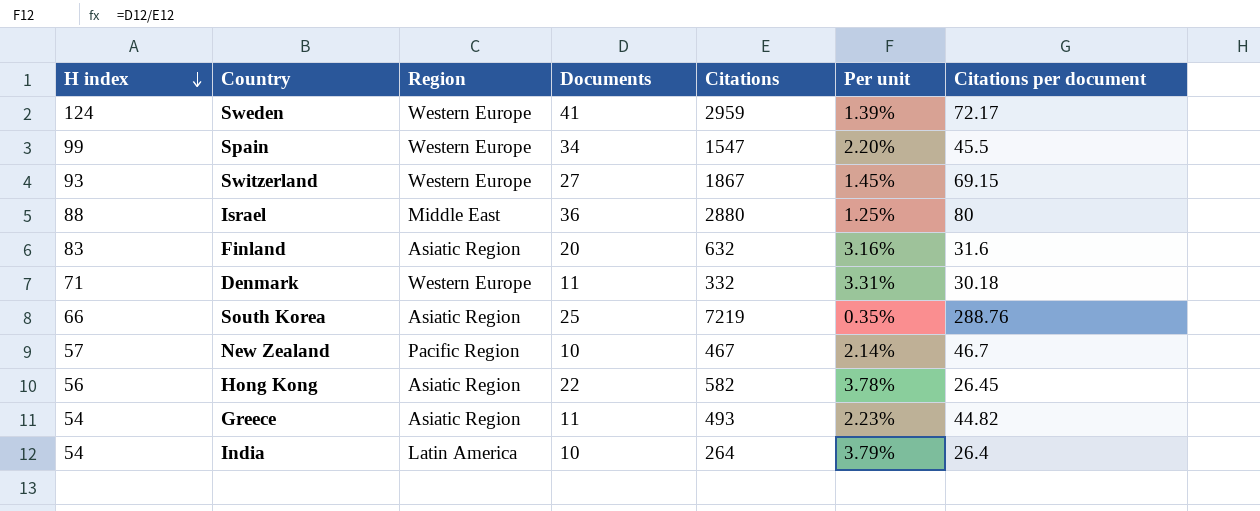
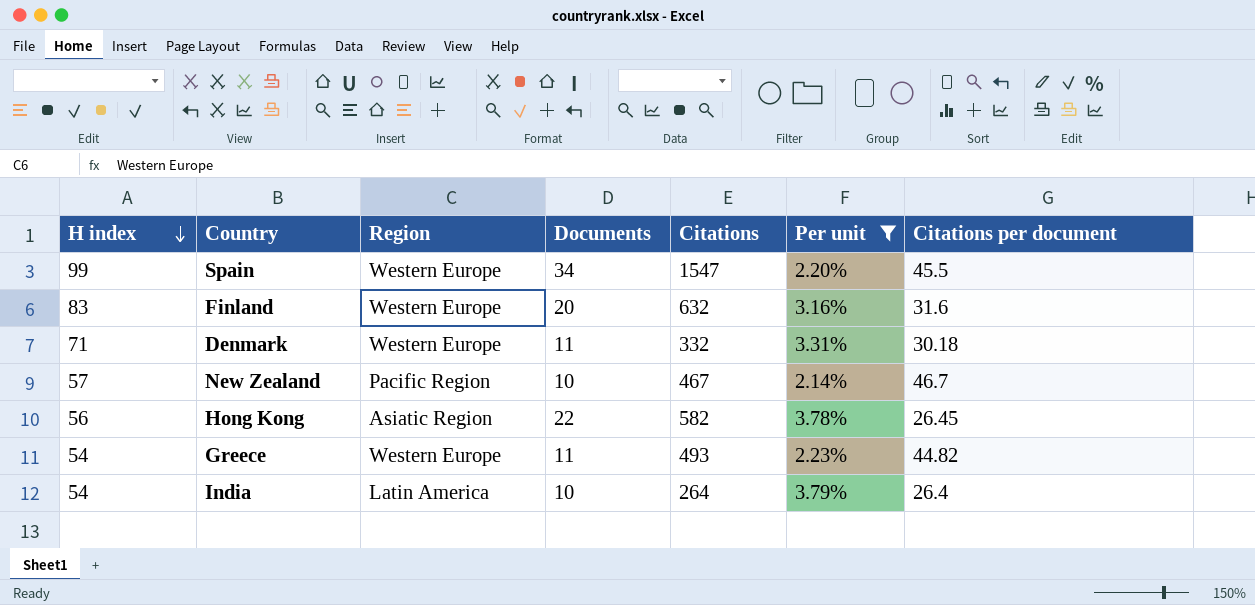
filter: none -> Per unit >= 2.14%
Finland | Region: Asiatic Region -> Western Europe
Greece | Region: Asiatic Region -> Western Europe

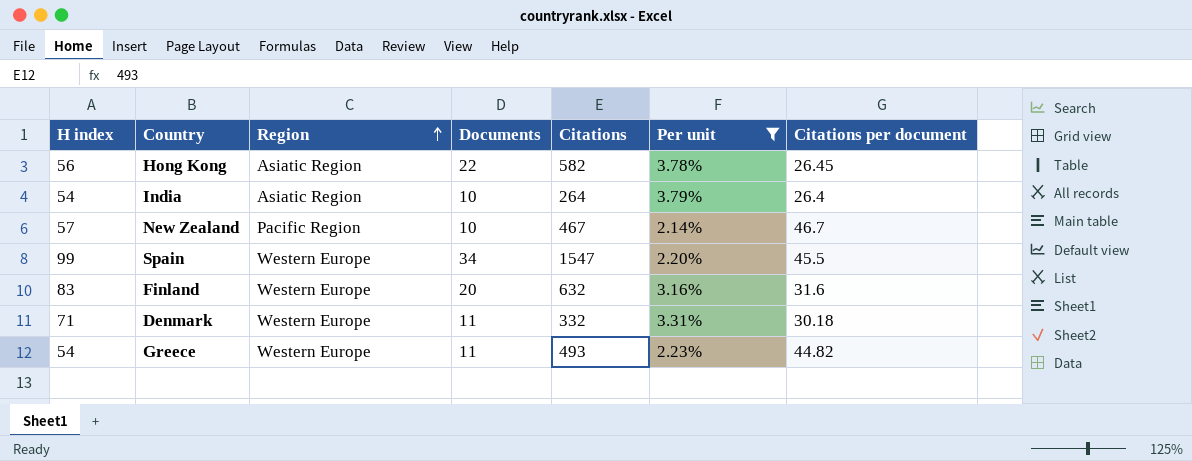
row order: H index descending -> Region ascending
India | Region: Latin America -> Asiatic Region

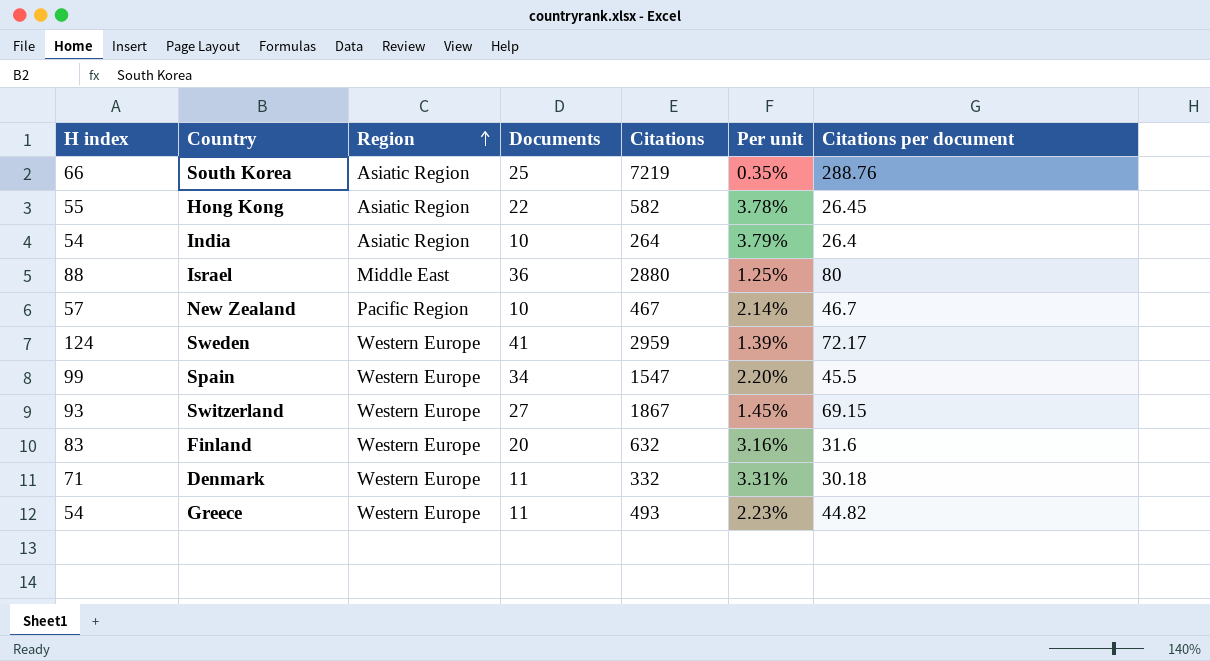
filter: Per unit >= 2.14% -> none
Hong Kong | H index: 56 -> 55

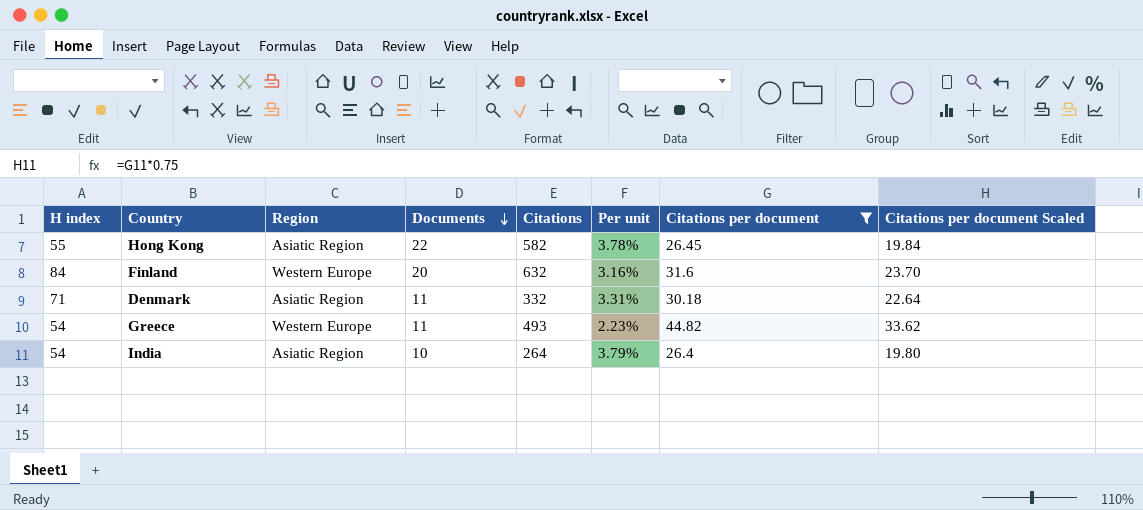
filter: none -> Citations per document <= 44.82
row order: Region ascending -> Documents descending
column Citations per document Scaled | formula: none -> [Citations per document] * 0.75
Finland | H index: 83 -> 84
Denmark | Region: Western Europe -> Asiatic Region

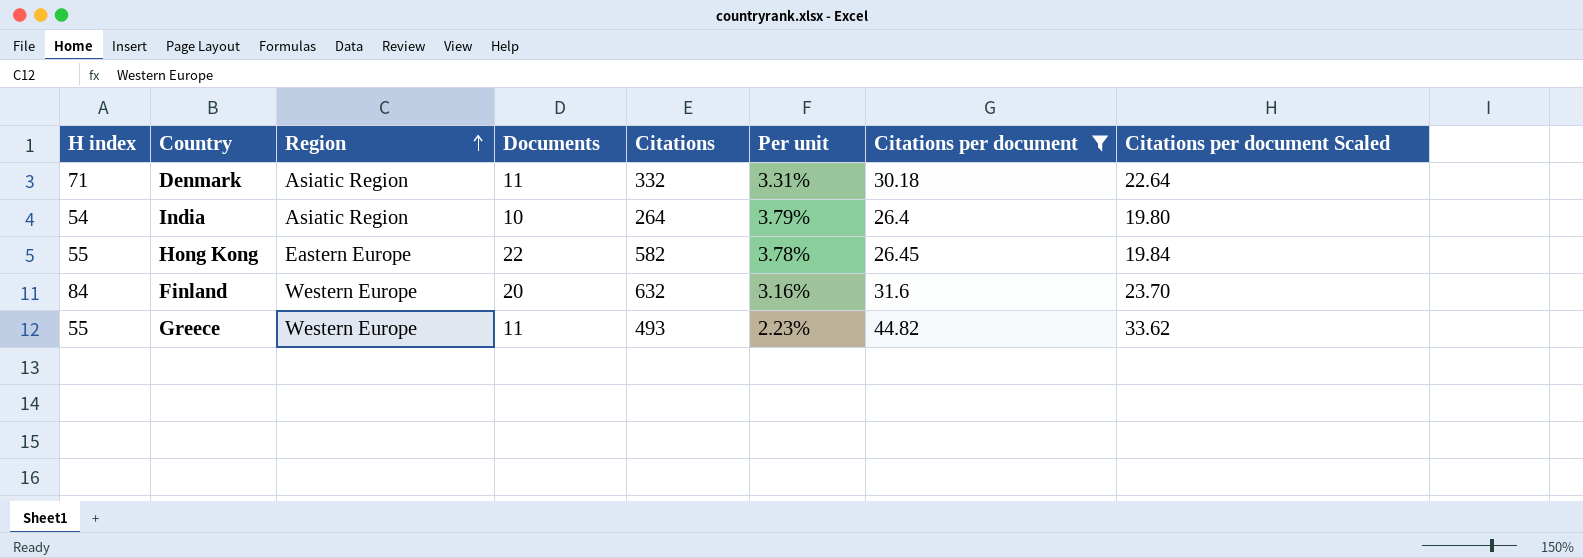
row order: Documents descending -> Region ascending
Hong Kong | Region: Asiatic Region -> Eastern Europe
Greece | H index: 54 -> 55

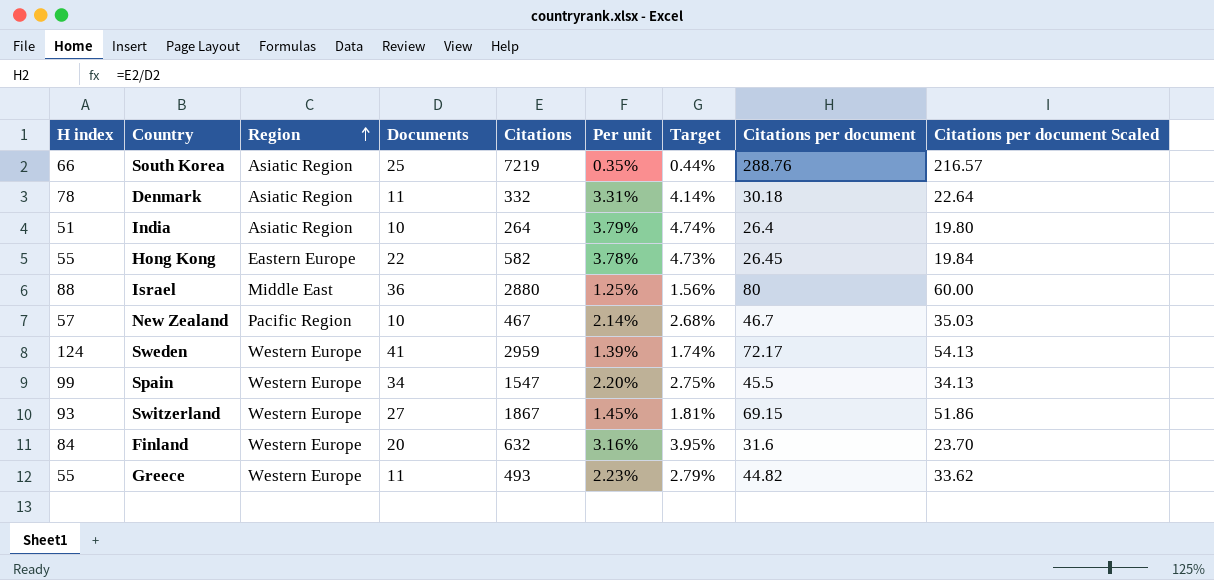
filter: Citations per document <= 44.82 -> none
column Target | formula: none -> [Per unit] * 1.25
Denmark | H index: 71 -> 78
India | H index: 54 -> 51

